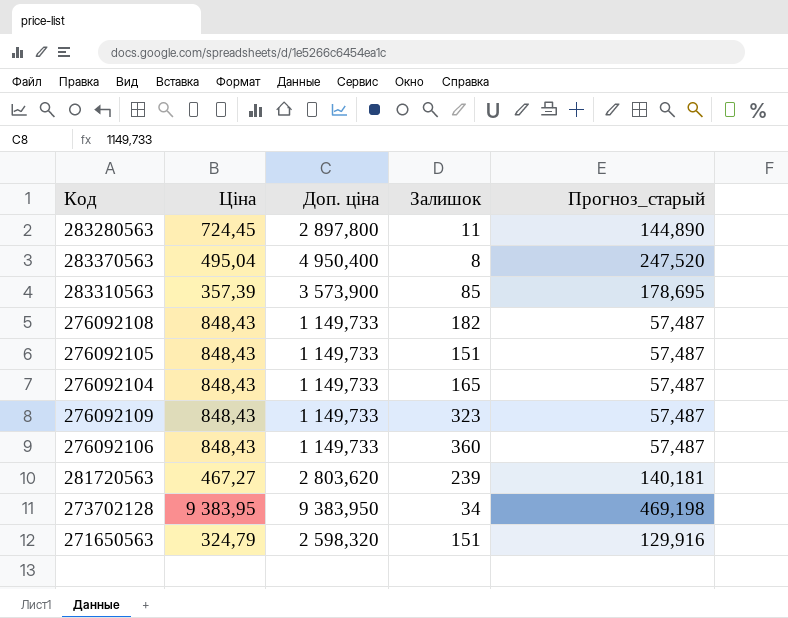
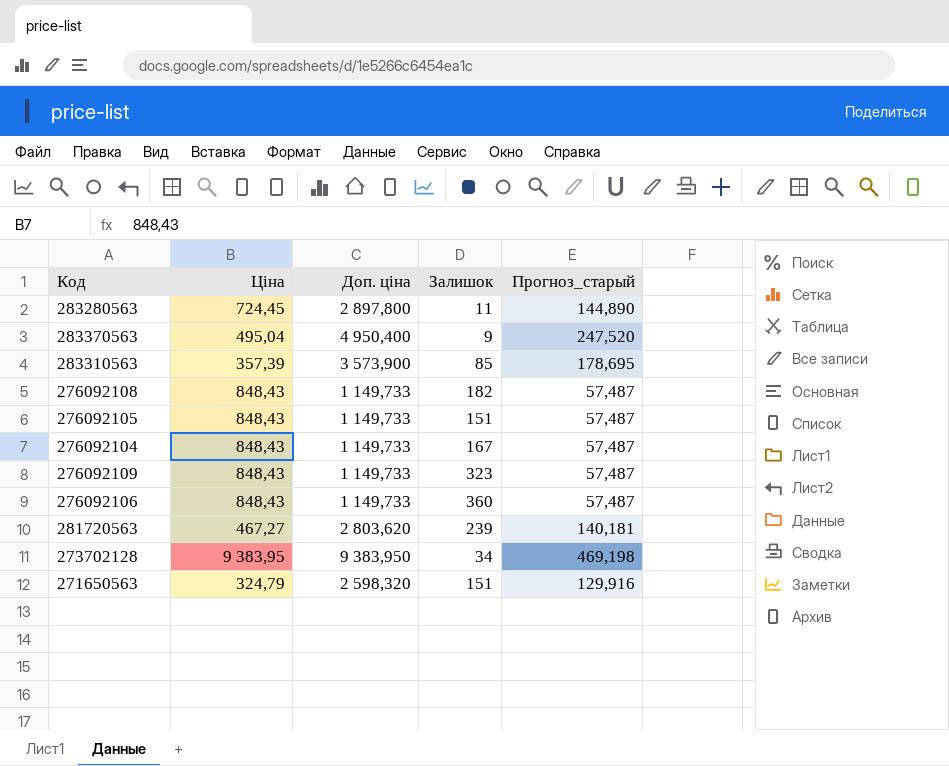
283370563 | Залишок: 8 -> 9
276092104 | Залишок: 165 -> 167

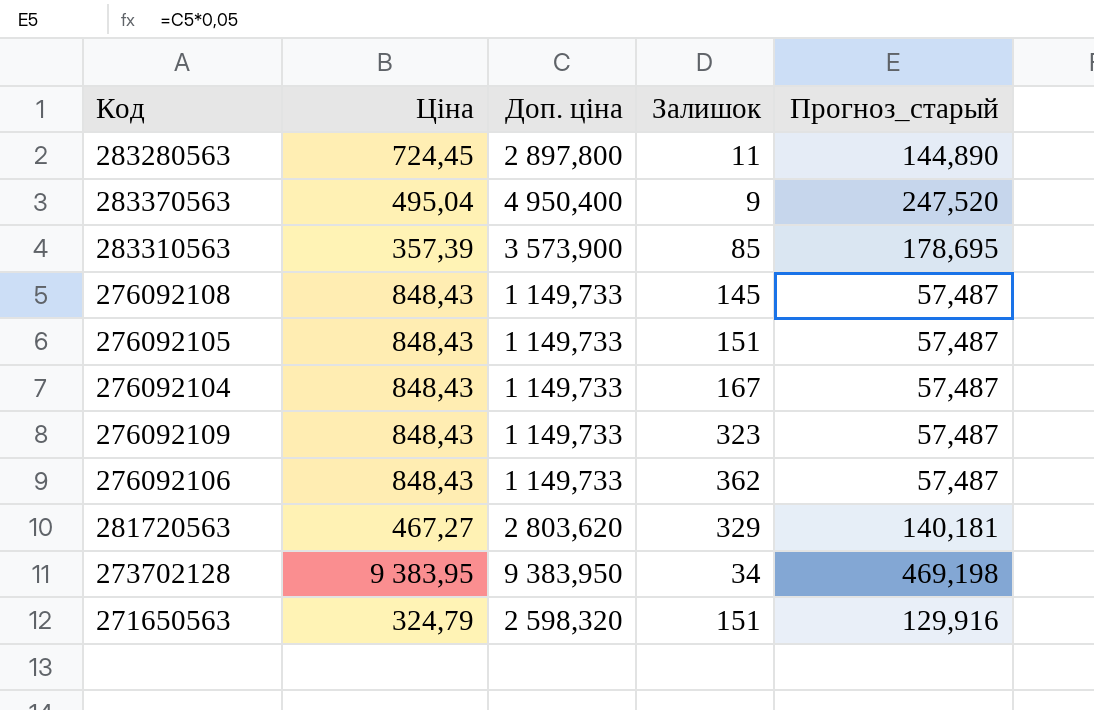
276092108 | Залишок: 182 -> 145
276092106 | Залишок: 360 -> 362
281720563 | Залишок: 239 -> 329

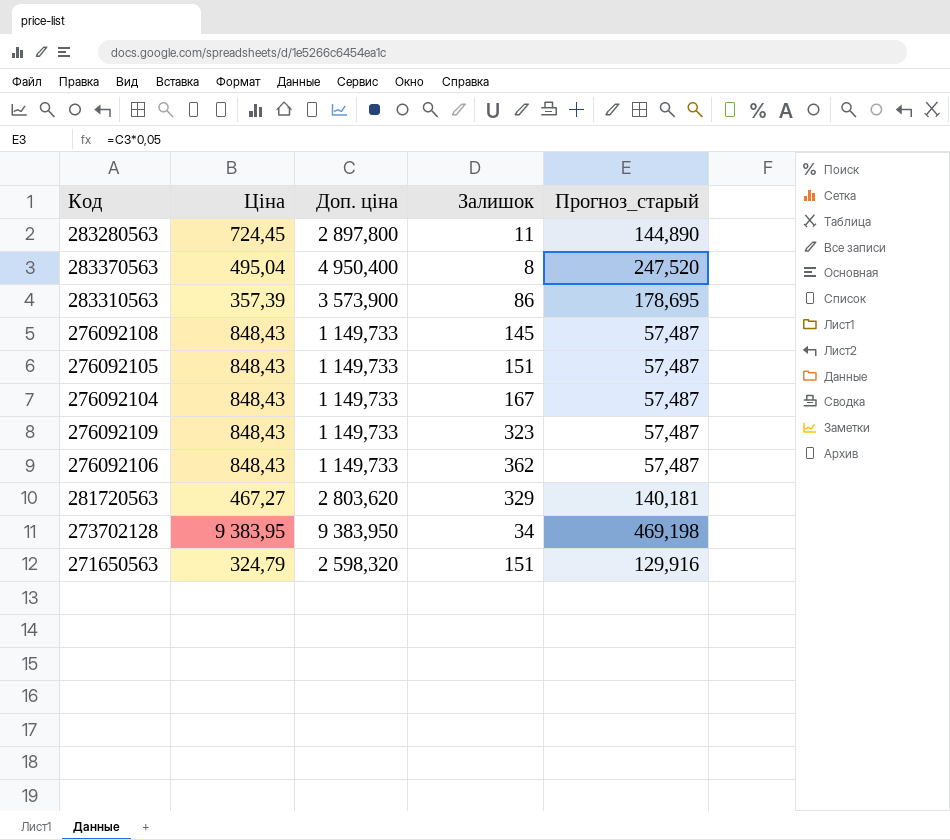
283370563 | Залишок: 9 -> 8
283310563 | Залишок: 85 -> 86

